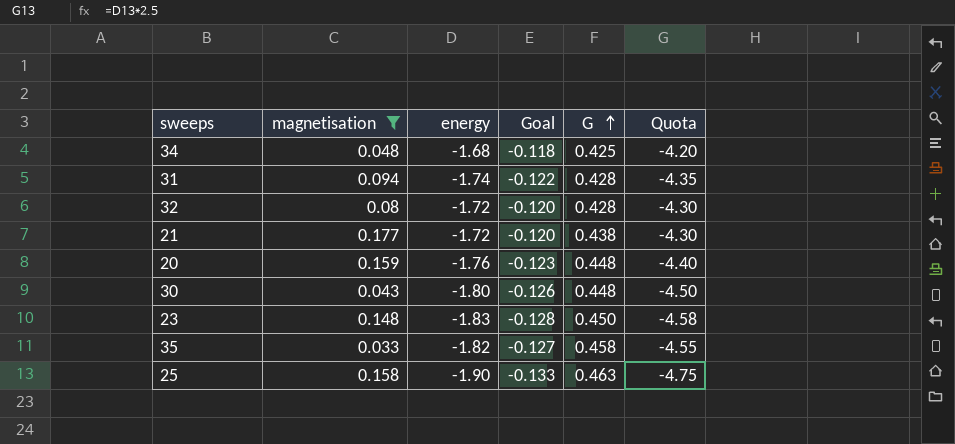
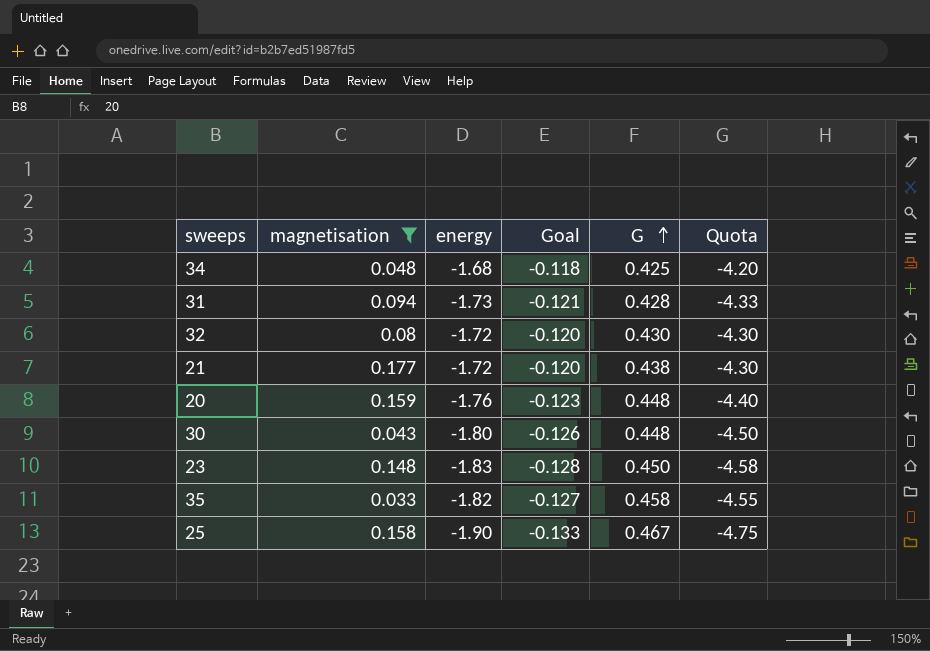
31 | energy: -1.74 -> -1.73
31 | Goal: -0.122 -> -0.121
31 | Quota: -4.35 -> -4.33
32 | G: 0.428 -> 0.430
25 | G: 0.463 -> 0.467

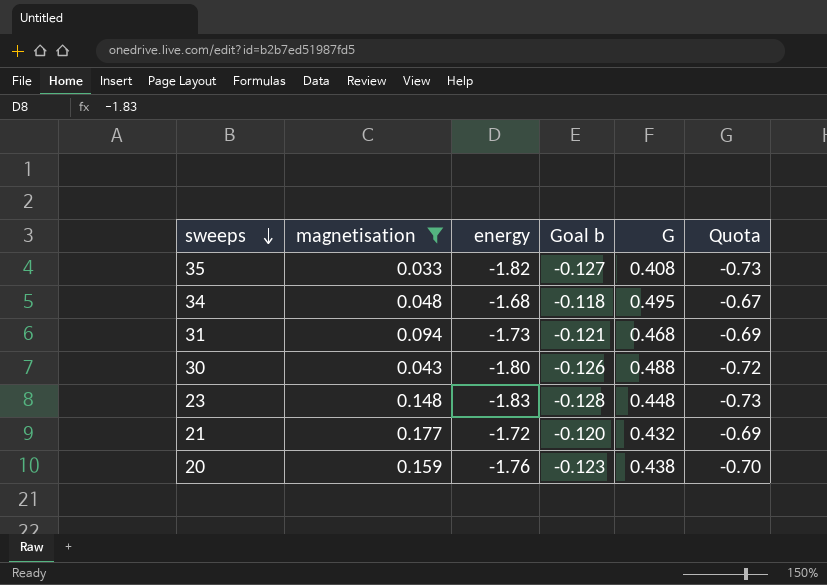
row order: G ascending -> sweeps descending
column name: Goal -> Goal b
column Quota | formula: [energy] * 2.5 -> [energy] * 0.4
row 32: 0.08 | -1.72 | -0.120 | 0.430 | -4.30 -> none
row 25: 0.158 | -1.90 | -0.133 | 0.467 | -4.75 -> none
35 | G: 0.458 -> 0.408
34 | G: 0.425 -> 0.495
31 | G: 0.428 -> 0.468
30 | G: 0.448 -> 0.488
23 | G: 0.450 -> 0.448
21 | G: 0.438 -> 0.432
20 | G: 0.448 -> 0.438

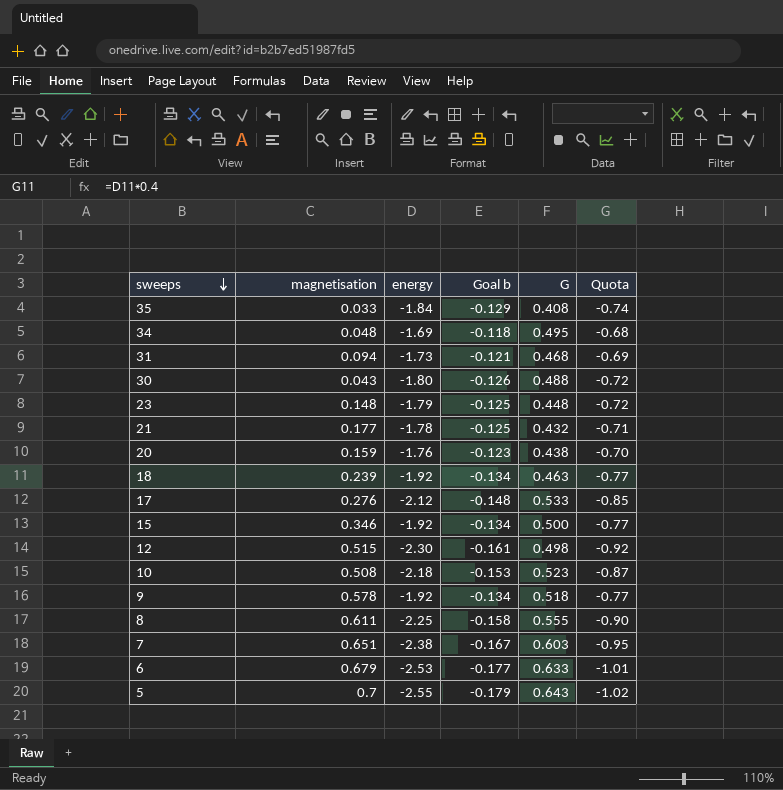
filter: magnetisation <= 0.177 -> none
35 | energy: -1.82 -> -1.84
35 | Goal b: -0.127 -> -0.129
35 | Quota: -0.73 -> -0.74
34 | energy: -1.68 -> -1.69
34 | Quota: -0.67 -> -0.68
23 | energy: -1.83 -> -1.79
23 | Goal b: -0.128 -> -0.125
23 | Quota: -0.73 -> -0.72
21 | energy: -1.72 -> -1.78
21 | Goal b: -0.120 -> -0.125
21 | Quota: -0.69 -> -0.71

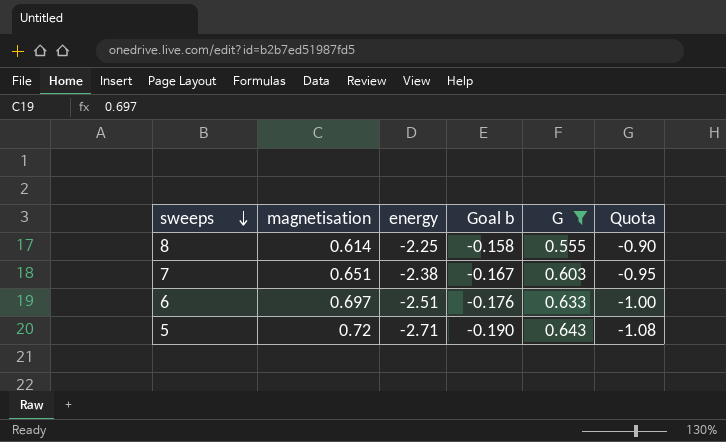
filter: none -> G >= 0.555
8 | magnetisation: 0.611 -> 0.614
6 | magnetisation: 0.679 -> 0.697
6 | energy: -2.53 -> -2.51
6 | Goal b: -0.177 -> -0.176
6 | Quota: -1.01 -> -1.00
5 | magnetisation: 0.7 -> 0.72
5 | energy: -2.55 -> -2.71
5 | Goal b: -0.179 -> -0.190
5 | Quota: -1.02 -> -1.08

